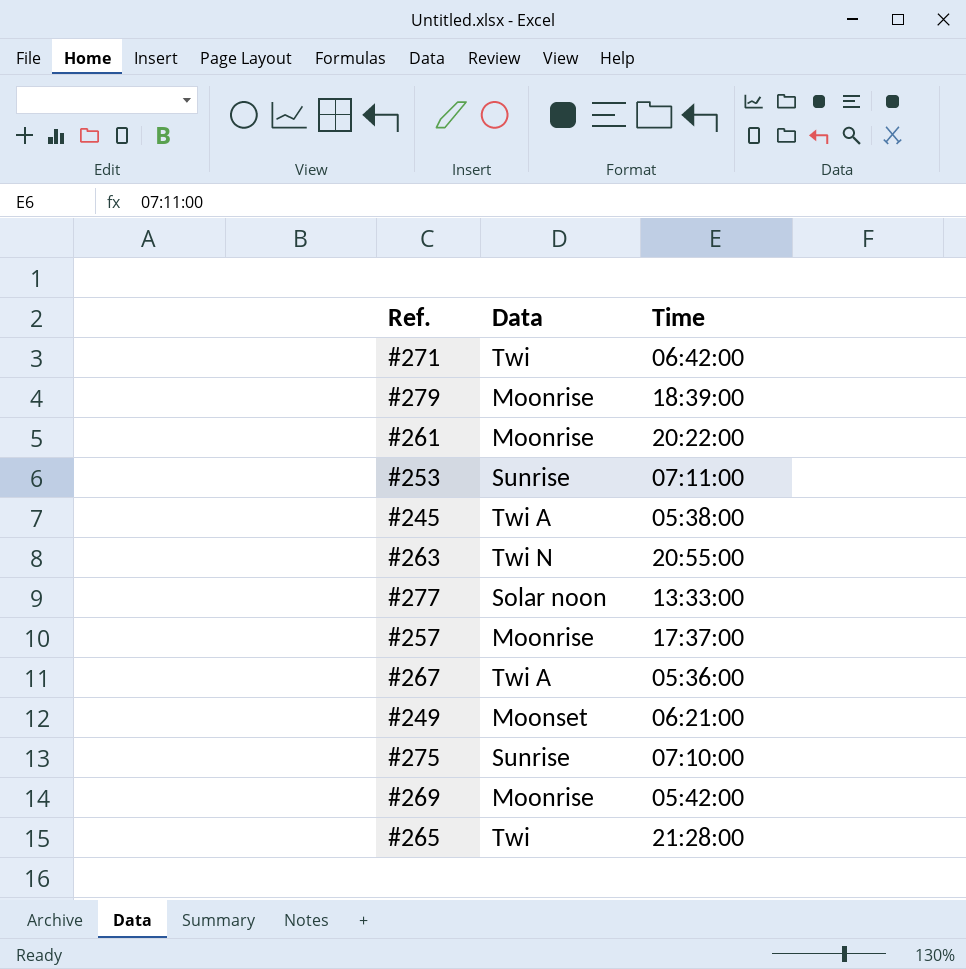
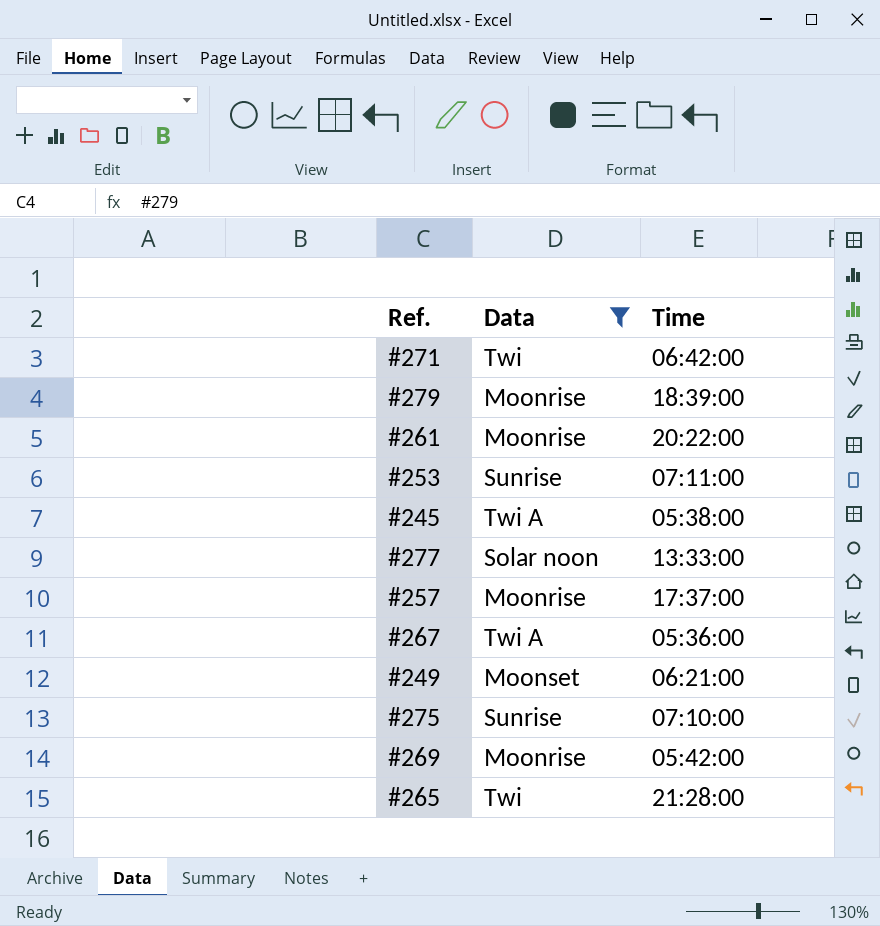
filter: none -> Data != Twi N

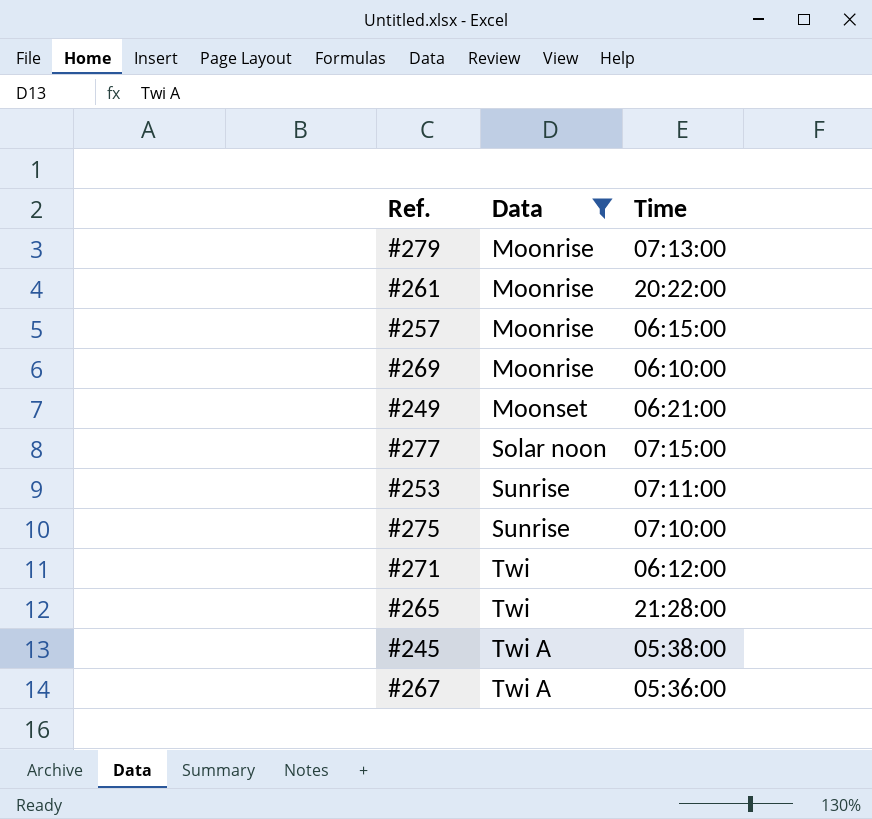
row order: none -> Data ascending
#279 | Time: 18:39:00 -> 07:13:00
#257 | Time: 17:37:00 -> 06:15:00
#269 | Time: 05:42:00 -> 06:10:00
#277 | Time: 13:33:00 -> 07:15:00
#271 | Time: 06:42:00 -> 06:12:00

